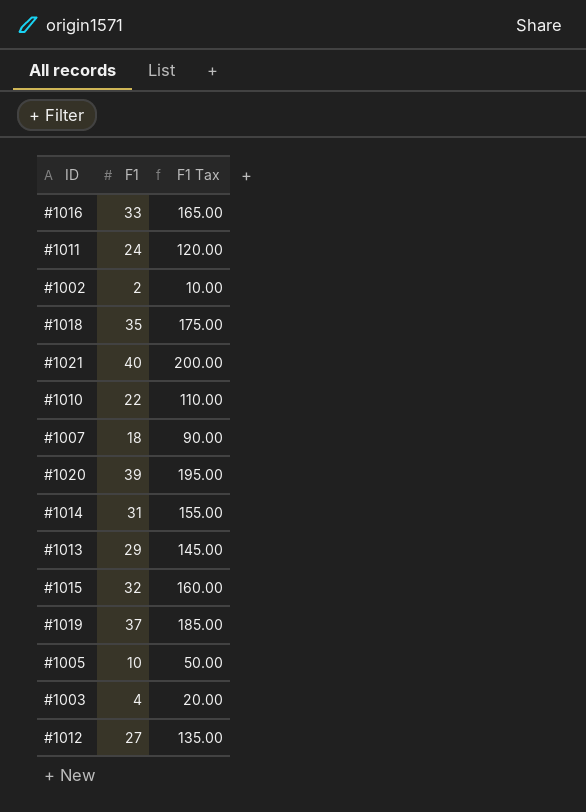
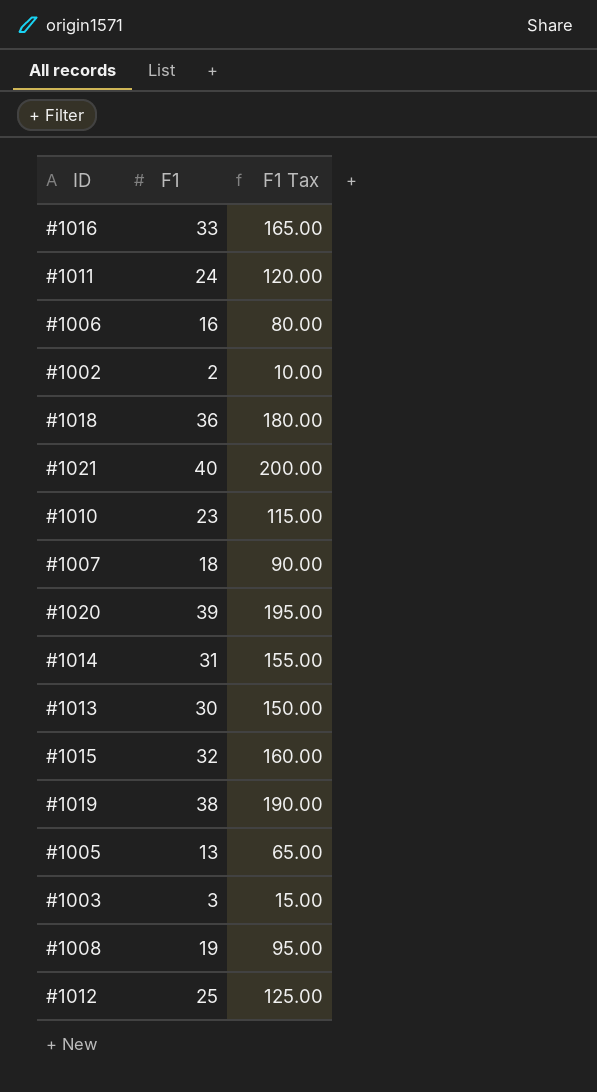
row #1006: none -> 16 | 80.00
#1018 | F1: 35 -> 36
#1018 | F1 Tax: 175.00 -> 180.00
#1010 | F1: 22 -> 23
#1010 | F1 Tax: 110.00 -> 115.00
#1013 | F1: 29 -> 30
#1013 | F1 Tax: 145.00 -> 150.00
#1019 | F1: 37 -> 38
#1019 | F1 Tax: 185.00 -> 190.00
#1005 | F1: 10 -> 13
#1005 | F1 Tax: 50.00 -> 65.00
#1003 | F1: 4 -> 3
#1003 | F1 Tax: 20.00 -> 15.00
row #1008: none -> 19 | 95.00
#1012 | F1: 27 -> 25
#1012 | F1 Tax: 135.00 -> 125.00

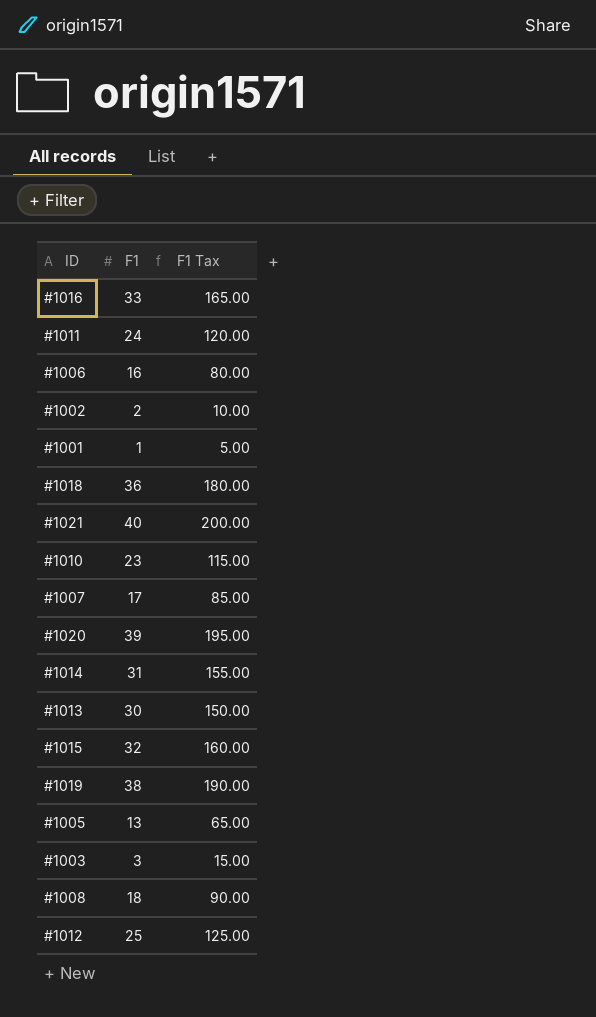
row #1001: none -> 1 | 5.00
#1007 | F1: 18 -> 17
#1007 | F1 Tax: 90.00 -> 85.00
#1008 | F1: 19 -> 18
#1008 | F1 Tax: 95.00 -> 90.00

